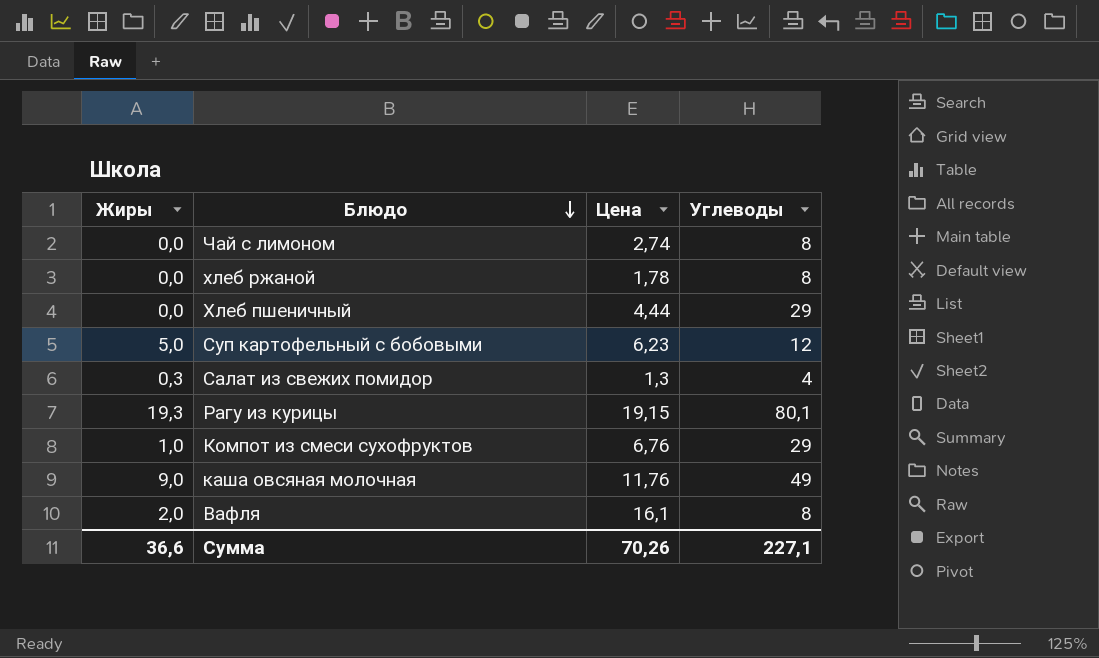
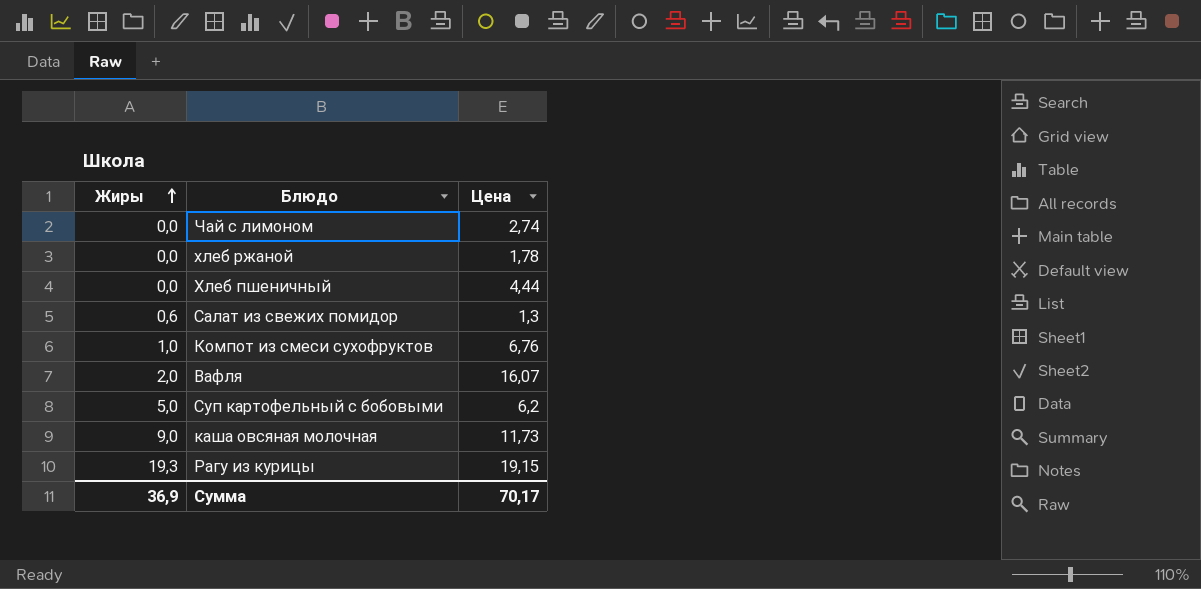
row order: Блюдо descending -> Жиры ascending
column Углеводы | position: 4 -> none
Салат из свежих помидор | Жиры: 0,3 -> 0,6
Вафля | Цена: 16,1 -> 16,07
Суп картофельный с бобовыми | Цена: 6,23 -> 6,2
каша овсяная молочная | Цена: 11,76 -> 11,73
Сумма | Жиры: 36,6 -> 36,9
Сумма | Цена: 70,26 -> 70,17

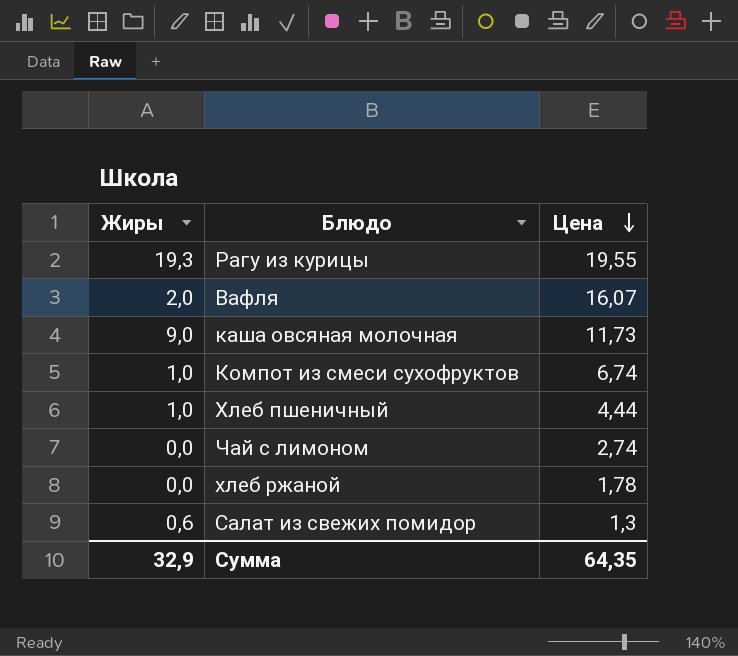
row order: Жиры ascending -> Цена descending
row Суп картофельный с бобовыми: 5,0 | 6,2 -> none
Рагу из курицы | Цена: 19,15 -> 19,55
Компот из смеси сухофруктов | Цена: 6,76 -> 6,74
Хлеб пшеничный | Жиры: 0,0 -> 1,0
Сумма | Жиры: 36,9 -> 32,9
Сумма | Цена: 70,17 -> 64,35

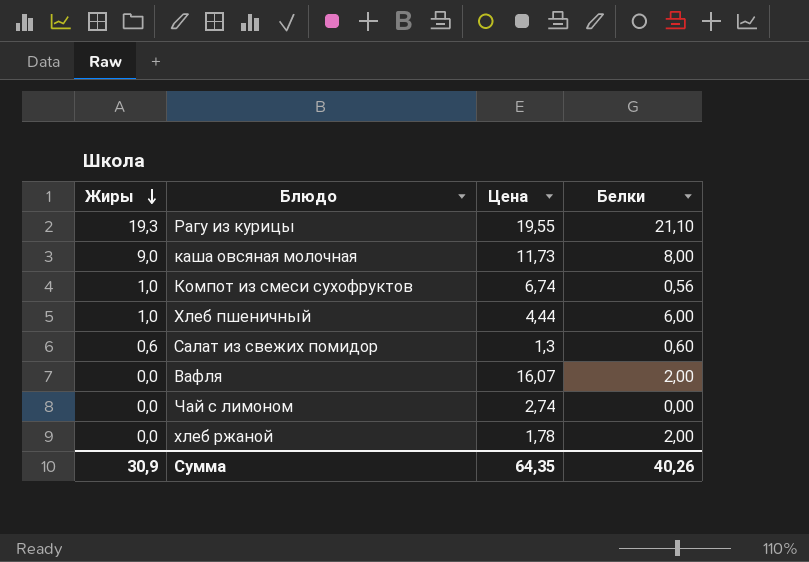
row order: Цена descending -> Жиры descending
column Белки | position: none -> 4
Вафля | Жиры: 2,0 -> 0,0
Сумма | Жиры: 32,9 -> 30,9

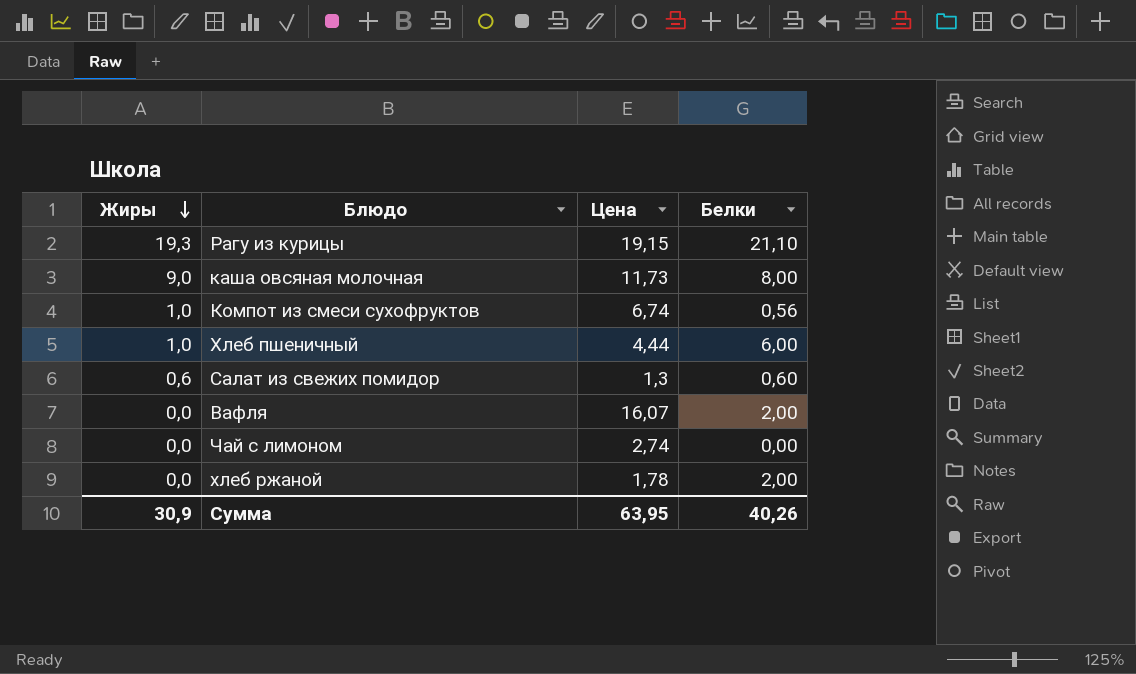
Рагу из курицы | Цена: 19,55 -> 19,15
Сумма | Цена: 64,35 -> 63,95

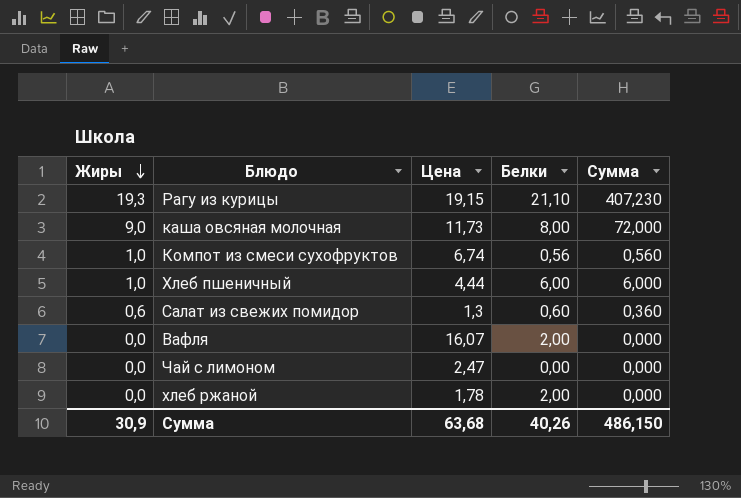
column Сумма | formula: none -> [Жиры] * [Белки]
Чай с лимоном | Цена: 2,74 -> 2,47
Сумма | Цена: 63,95 -> 63,68

